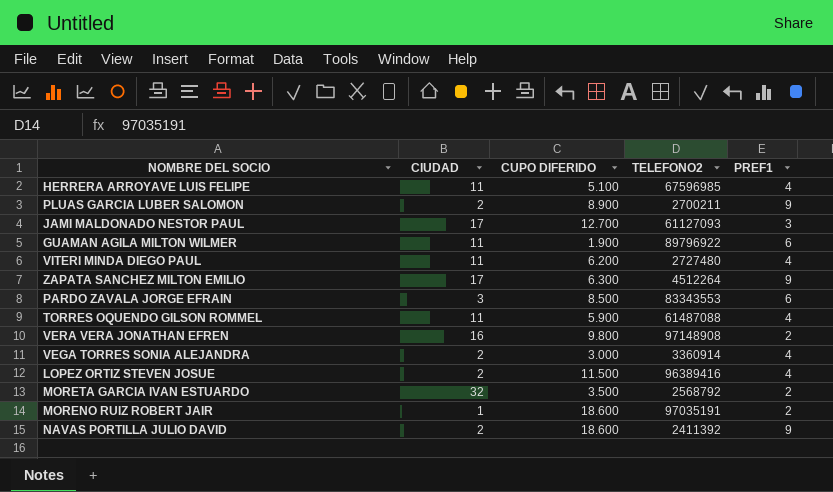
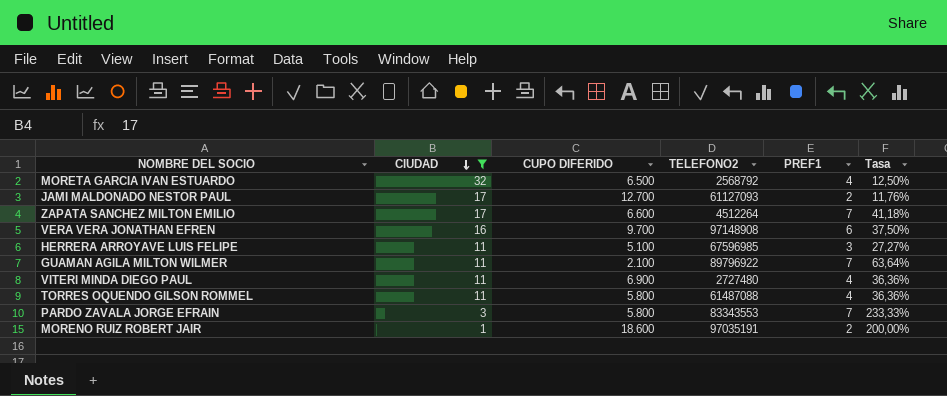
filter: none -> CIUDAD != 2
row order: none -> CIUDAD descending
column Tasa | formula: none -> [PREF1] / [CIUDAD]
MORETA GARCIA IVAN ESTUARDO | CUPO DIFERIDO: 3.500 -> 6.500
MORETA GARCIA IVAN ESTUARDO | PREF1: 2 -> 4
JAMI MALDONADO NESTOR PAUL | PREF1: 3 -> 2
ZAPATA SANCHEZ MILTON EMILIO | CUPO DIFERIDO: 6.300 -> 6.600
ZAPATA SANCHEZ MILTON EMILIO | PREF1: 9 -> 7
VERA VERA JONATHAN EFREN | CUPO DIFERIDO: 9.800 -> 9.700
VERA VERA JONATHAN EFREN | PREF1: 2 -> 6
HERRERA ARROYAVE LUIS FELIPE | PREF1: 4 -> 3
GUAMAN AGILA MILTON WILMER | CUPO DIFERIDO: 1.900 -> 2.100
GUAMAN AGILA MILTON WILMER | PREF1: 6 -> 7
VITERI MINDA DIEGO PAUL | CUPO DIFERIDO: 6.200 -> 6.900
TORRES OQUENDO GILSON ROMMEL | CUPO DIFERIDO: 5.900 -> 5.800
PARDO ZAVALA JORGE EFRAIN | CUPO DIFERIDO: 8.500 -> 5.800
PARDO ZAVALA JORGE EFRAIN | PREF1: 6 -> 7

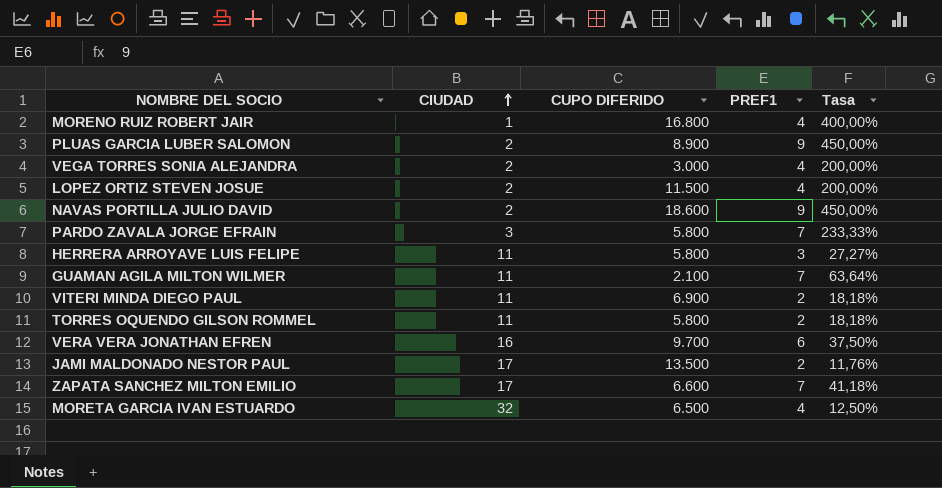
filter: CIUDAD != 2 -> none
row order: CIUDAD descending -> CIUDAD ascending
column TELEFONO2 | position: 4 -> none
MORENO RUIZ ROBERT JAIR | CUPO DIFERIDO: 18.600 -> 16.800
MORENO RUIZ ROBERT JAIR | PREF1: 2 -> 4
MORENO RUIZ ROBERT JAIR | Tasa: 200,00% -> 400,00%
HERRERA ARROYAVE LUIS FELIPE | CUPO DIFERIDO: 5.100 -> 5.800
VITERI MINDA DIEGO PAUL | PREF1: 4 -> 2
VITERI MINDA DIEGO PAUL | Tasa: 36,36% -> 18,18%
TORRES OQUENDO GILSON ROMMEL | PREF1: 4 -> 2
TORRES OQUENDO GILSON ROMMEL | Tasa: 36,36% -> 18,18%
JAMI MALDONADO NESTOR PAUL | CUPO DIFERIDO: 12.700 -> 13.500

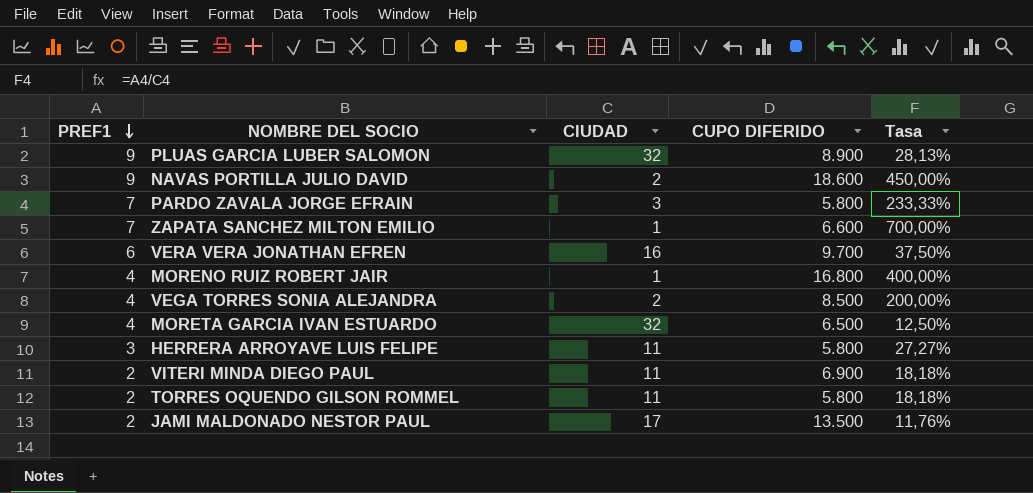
row order: CIUDAD ascending -> PREF1 descending
column PREF1 | position: 4 -> 1
row LOPEZ ORTIZ STEVEN JOSUE: 2 | 11.500 | 4 | 200,00% -> none
row GUAMAN AGILA MILTON WILMER: 11 | 2.100 | 7 | 63,64% -> none
PLUAS GARCIA LUBER SALOMON | CIUDAD: 2 -> 32
PLUAS GARCIA LUBER SALOMON | Tasa: 450,00% -> 28,13%
ZAPATA SANCHEZ MILTON EMILIO | CIUDAD: 17 -> 1
ZAPATA SANCHEZ MILTON EMILIO | Tasa: 41,18% -> 700,00%
VEGA TORRES SONIA ALEJANDRA | CUPO DIFERIDO: 3.000 -> 8.500

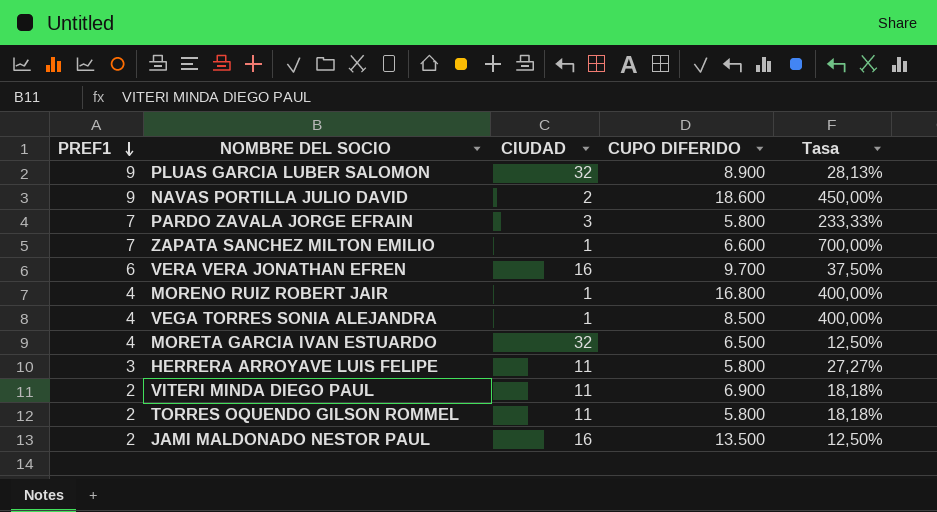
VEGA TORRES SONIA ALEJANDRA | CIUDAD: 2 -> 1
VEGA TORRES SONIA ALEJANDRA | Tasa: 200,00% -> 400,00%
JAMI MALDONADO NESTOR PAUL | CIUDAD: 17 -> 16
JAMI MALDONADO NESTOR PAUL | Tasa: 11,76% -> 12,50%

